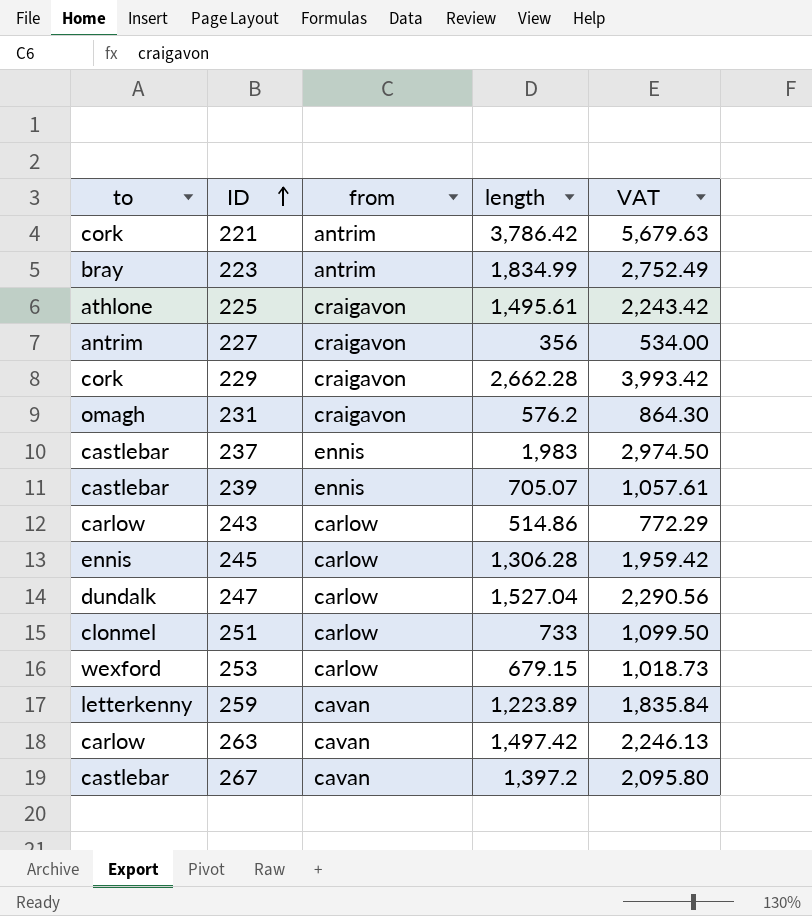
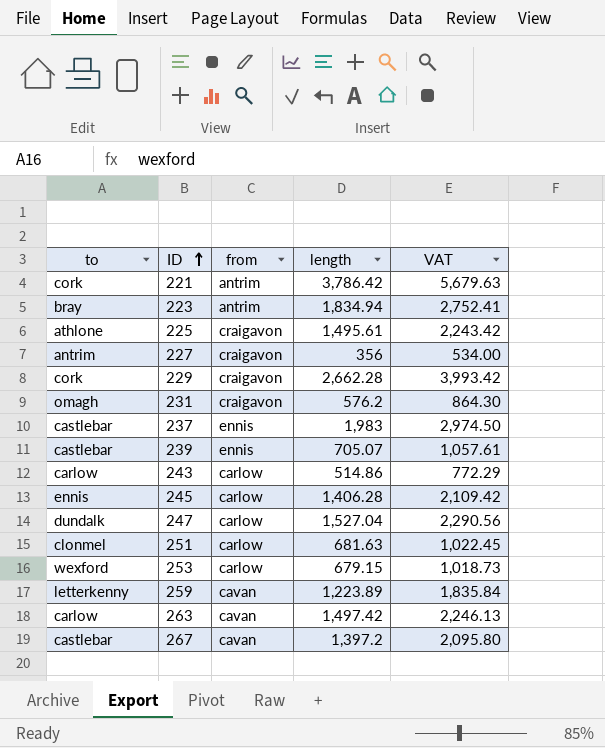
223 | length: 1,834.99 -> 1,834.94
223 | VAT: 2,752.49 -> 2,752.41
245 | length: 1,306.28 -> 1,406.28
245 | VAT: 1,959.42 -> 2,109.42
251 | length: 733 -> 681.63
251 | VAT: 1,099.50 -> 1,022.45

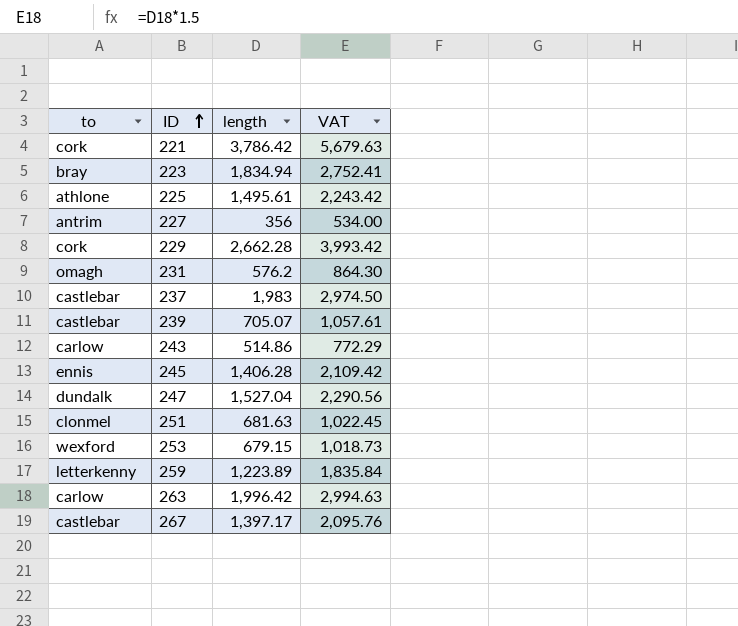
column from | position: 3 -> none
263 | length: 1,497.42 -> 1,996.42
263 | VAT: 2,246.13 -> 2,994.63
267 | length: 1,397.2 -> 1,397.17
267 | VAT: 2,095.80 -> 2,095.76

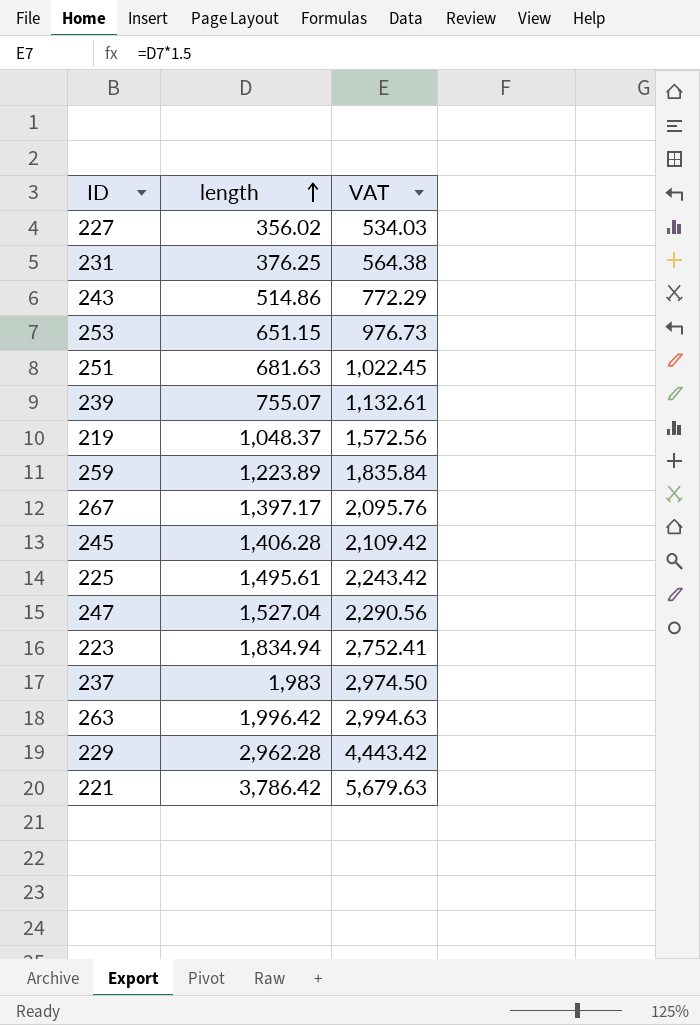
row order: ID ascending -> length ascending
column to | position: 1 -> none
227 | length: 356 -> 356.02
227 | VAT: 534.00 -> 534.03
231 | length: 576.2 -> 376.25
231 | VAT: 864.30 -> 564.38
253 | length: 679.15 -> 651.15
253 | VAT: 1,018.73 -> 976.73
239 | length: 705.07 -> 755.07
239 | VAT: 1,057.61 -> 1,132.61
row 219: none -> 1,048.37 | 1,572.56
229 | length: 2,662.28 -> 2,962.28
229 | VAT: 3,993.42 -> 4,443.42

